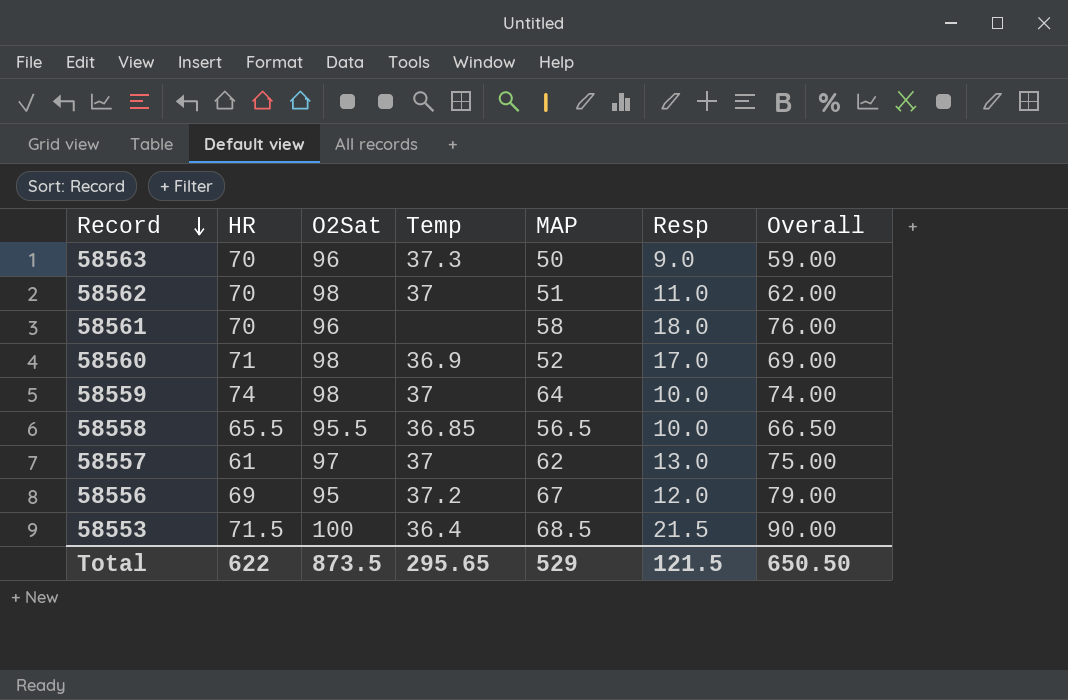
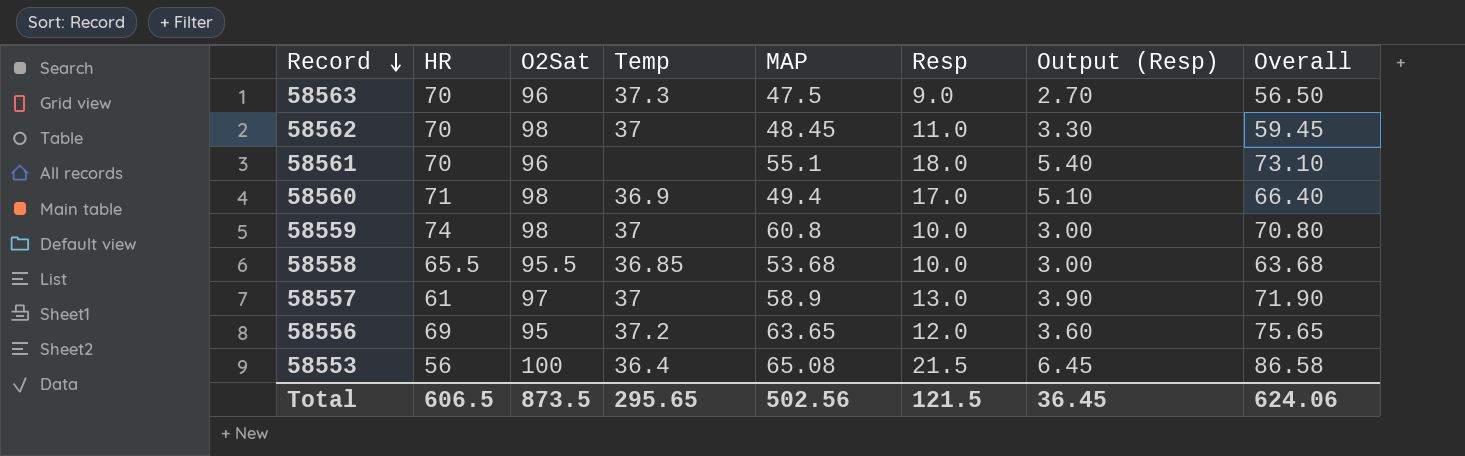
column Output (Resp) | formula: none -> [Resp] * 0.3
58563 | MAP: 50 -> 47.5
58563 | Overall: 59.00 -> 56.50
58562 | MAP: 51 -> 48.45
58562 | Overall: 62.00 -> 59.45
58561 | MAP: 58 -> 55.1
58561 | Overall: 76.00 -> 73.10
58560 | MAP: 52 -> 49.4
58560 | Overall: 69.00 -> 66.40
58559 | MAP: 64 -> 60.8
58559 | Overall: 74.00 -> 70.80
58558 | MAP: 56.5 -> 53.68
58558 | Overall: 66.50 -> 63.68
58557 | MAP: 62 -> 58.9
58557 | Overall: 75.00 -> 71.90
58556 | MAP: 67 -> 63.65
58556 | Overall: 79.00 -> 75.65
58553 | HR: 71.5 -> 56
58553 | MAP: 68.5 -> 65.08
58553 | Overall: 90.00 -> 86.58
Total | HR: 622 -> 606.5
Total | MAP: 529 -> 502.56
Total | Overall: 650.50 -> 624.06

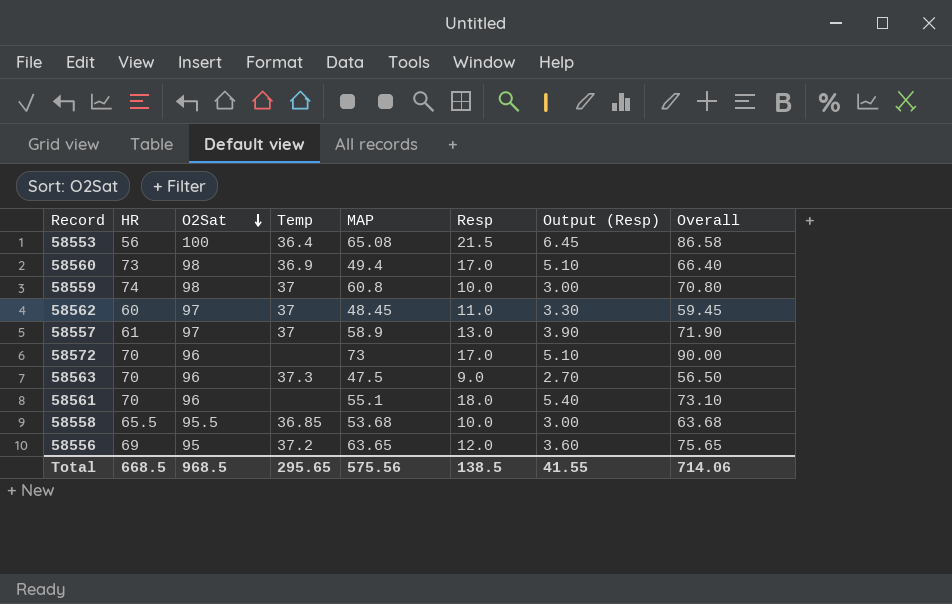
row order: Record descending -> O2Sat descending
58560 | HR: 71 -> 73
58562 | HR: 70 -> 60
58562 | O2Sat: 98 -> 97
row 58572: none -> 70 | 96 | none | 73 | 17.0 | 5.10 | 90.00
Total | HR: 606.5 -> 668.5
Total | O2Sat: 873.5 -> 968.5
Total | MAP: 502.56 -> 575.56
Total | Resp: 121.5 -> 138.5
Total | Output (Resp): 36.45 -> 41.55
Total | Overall: 624.06 -> 714.06

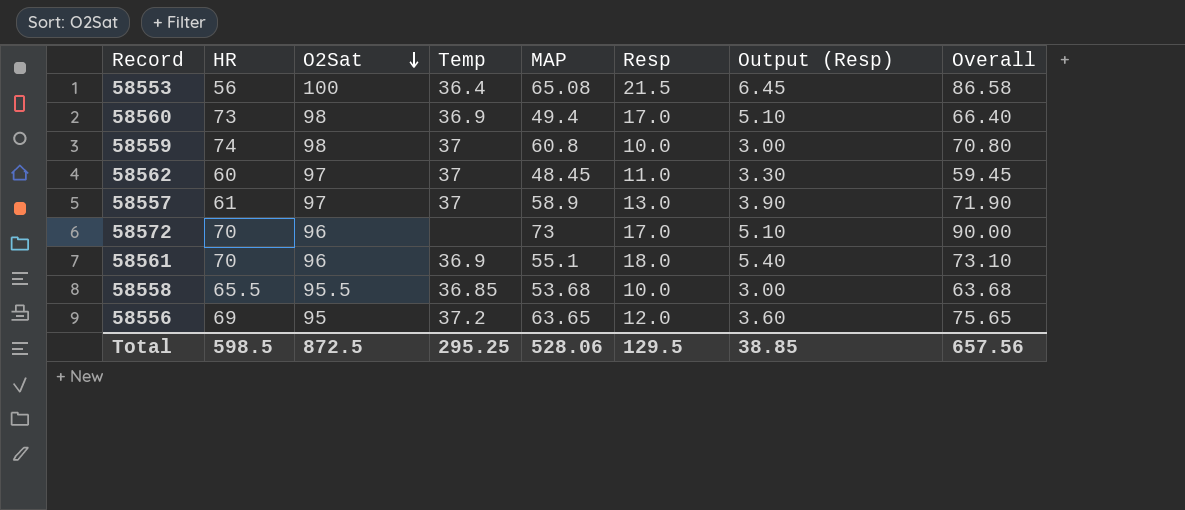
row 58563: 70 | 96 | 37.3 | 47.5 | 9.0 | 2.70 | 56.50 -> none
58561 | Temp: none -> 36.9
Total | HR: 668.5 -> 598.5
Total | O2Sat: 968.5 -> 872.5
Total | Temp: 295.65 -> 295.25
Total | MAP: 575.56 -> 528.06
Total | Resp: 138.5 -> 129.5
Total | Output (Resp): 41.55 -> 38.85
Total | Overall: 714.06 -> 657.56

